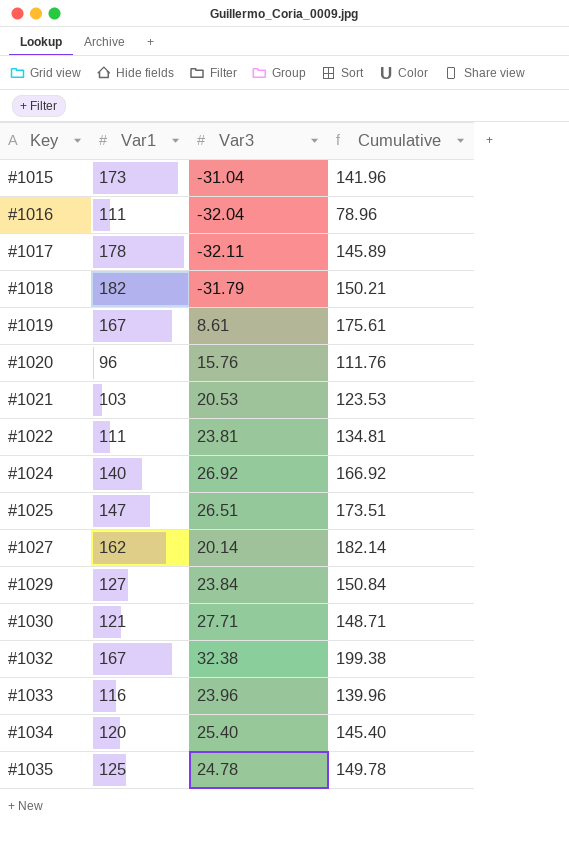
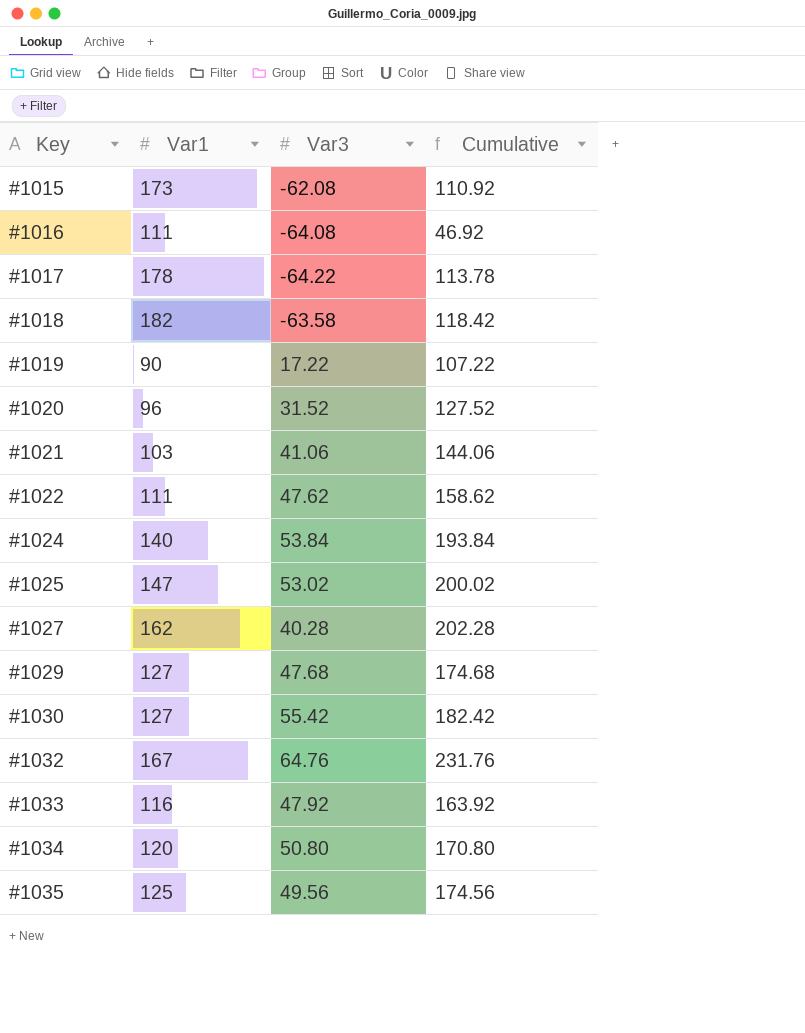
#1015 | Var3: -31.04 -> -62.08
#1015 | Cumulative: 141.96 -> 110.92
#1016 | Var3: -32.04 -> -64.08
#1016 | Cumulative: 78.96 -> 46.92
#1017 | Var3: -32.11 -> -64.22
#1017 | Cumulative: 145.89 -> 113.78
#1018 | Var3: -31.79 -> -63.58
#1018 | Cumulative: 150.21 -> 118.42
#1019 | Var1: 167 -> 90
#1019 | Var3: 8.61 -> 17.22
#1019 | Cumulative: 175.61 -> 107.22
#1020 | Var3: 15.76 -> 31.52
#1020 | Cumulative: 111.76 -> 127.52
#1021 | Var3: 20.53 -> 41.06
#1021 | Cumulative: 123.53 -> 144.06
#1022 | Var3: 23.81 -> 47.62
#1022 | Cumulative: 134.81 -> 158.62
#1024 | Var3: 26.92 -> 53.84
#1024 | Cumulative: 166.92 -> 193.84
#1025 | Var3: 26.51 -> 53.02
#1025 | Cumulative: 173.51 -> 200.02
#1027 | Var3: 20.14 -> 40.28
#1027 | Cumulative: 182.14 -> 202.28
#1029 | Var3: 23.84 -> 47.68
#1029 | Cumulative: 150.84 -> 174.68
#1030 | Var1: 121 -> 127
#1030 | Var3: 27.71 -> 55.42
#1030 | Cumulative: 148.71 -> 182.42
#1032 | Var3: 32.38 -> 64.76
#1032 | Cumulative: 199.38 -> 231.76
#1033 | Var3: 23.96 -> 47.92
#1033 | Cumulative: 139.96 -> 163.92
#1034 | Var3: 25.40 -> 50.80
#1034 | Cumulative: 145.40 -> 170.80
#1035 | Var3: 24.78 -> 49.56
#1035 | Cumulative: 149.78 -> 174.56

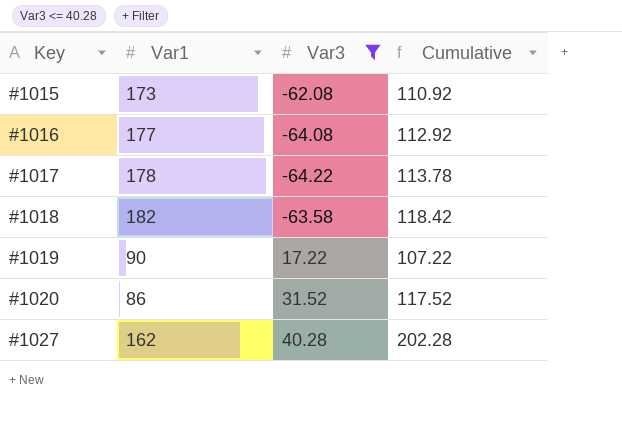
filter: none -> Var3 <= 40.28
#1016 | Var1: 111 -> 177
#1016 | Cumulative: 46.92 -> 112.92
#1020 | Var1: 96 -> 86
#1020 | Cumulative: 127.52 -> 117.52

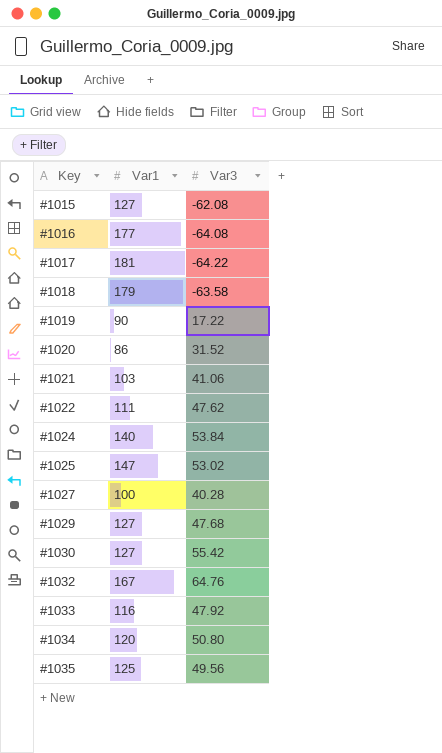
filter: Var3 <= 40.28 -> none
column Cumulative | formula: [Var1] + [Var3] -> none
#1015 | Var1: 173 -> 127
#1017 | Var1: 178 -> 181
#1018 | Var1: 182 -> 179
#1027 | Var1: 162 -> 100

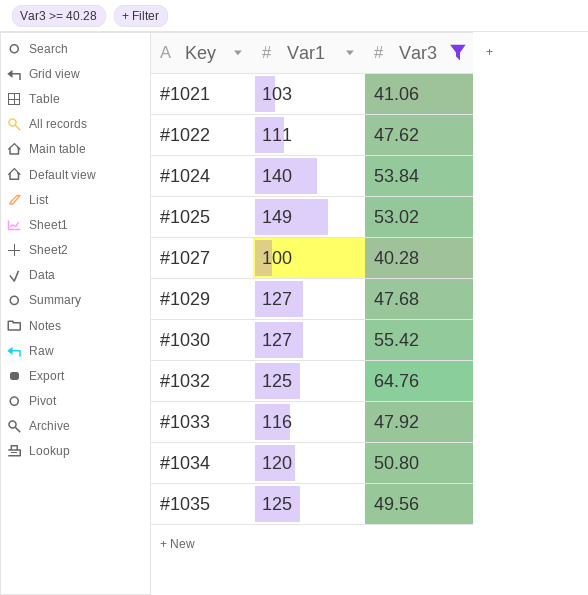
filter: none -> Var3 >= 40.28
#1025 | Var1: 147 -> 149
#1032 | Var1: 167 -> 125

